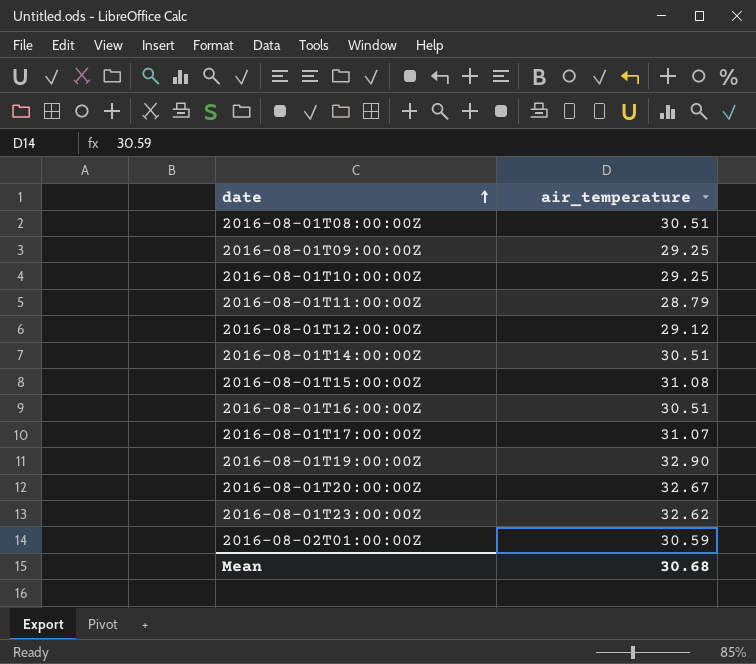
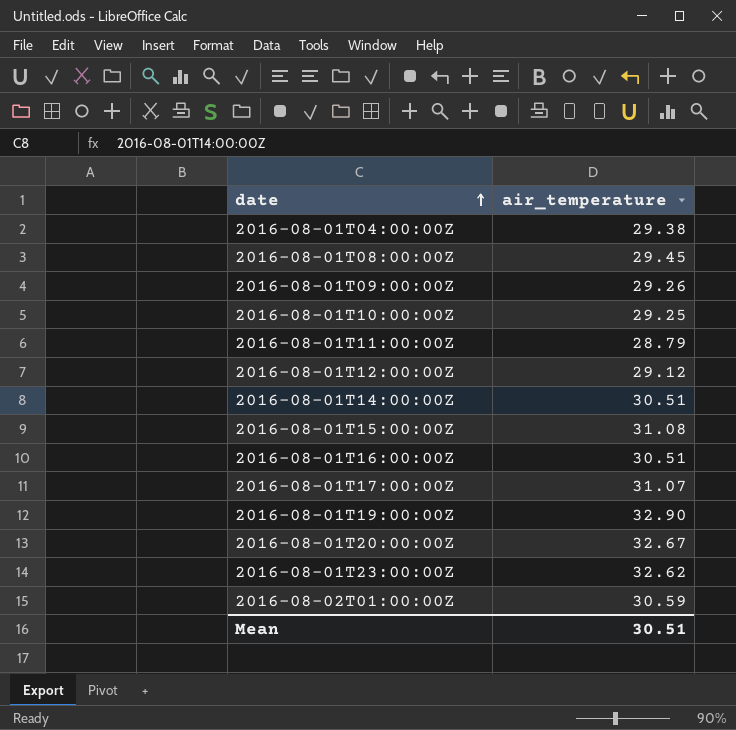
row 2016-08-01T04:00:00Z: none -> 29.38
2016-08-01T08:00:00Z | air_temperature: 30.51 -> 29.45
2016-08-01T09:00:00Z | air_temperature: 29.25 -> 29.26
Mean | air_temperature: 30.68 -> 30.51

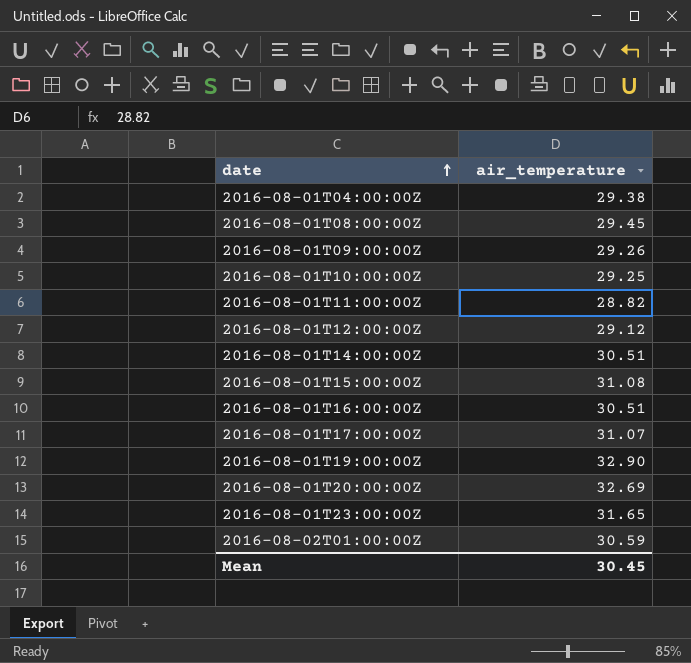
2016-08-01T11:00:00Z | air_temperature: 28.79 -> 28.82
2016-08-01T20:00:00Z | air_temperature: 32.67 -> 32.69
2016-08-01T23:00:00Z | air_temperature: 32.62 -> 31.65
Mean | air_temperature: 30.51 -> 30.45

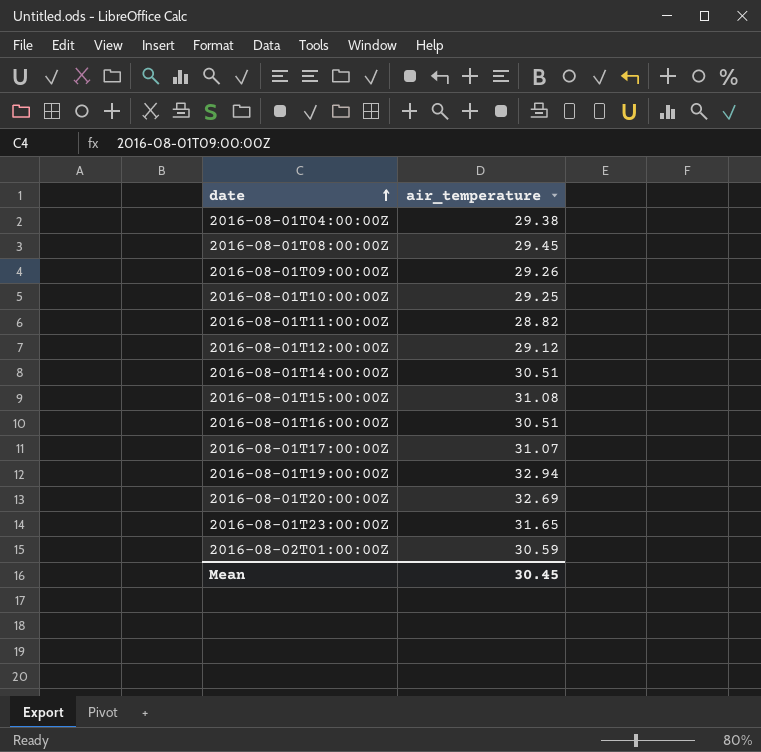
2016-08-01T19:00:00Z | air_temperature: 32.90 -> 32.94

